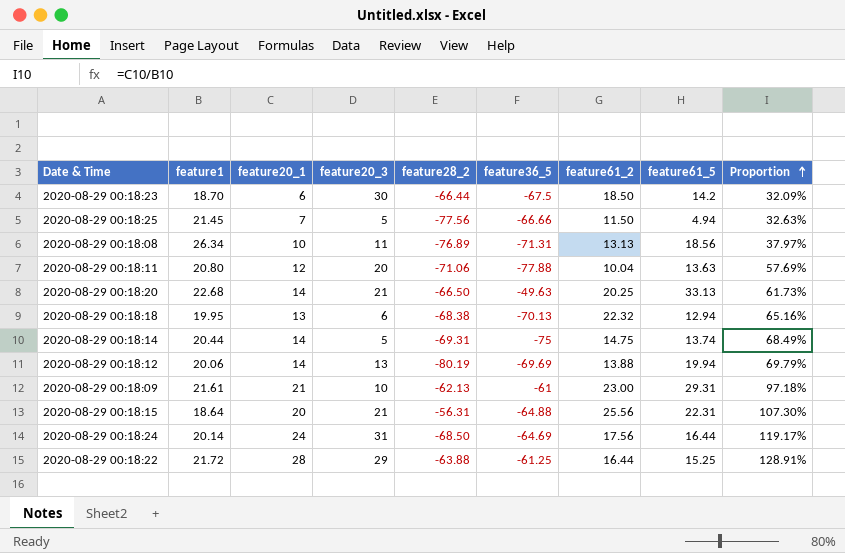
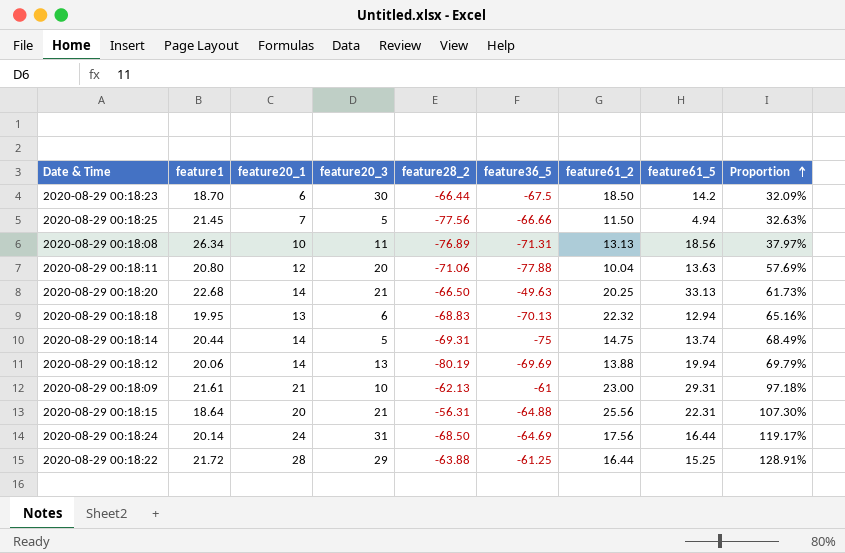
2020-08-29 00:18:18 | feature28_2: -68.38 -> -68.83

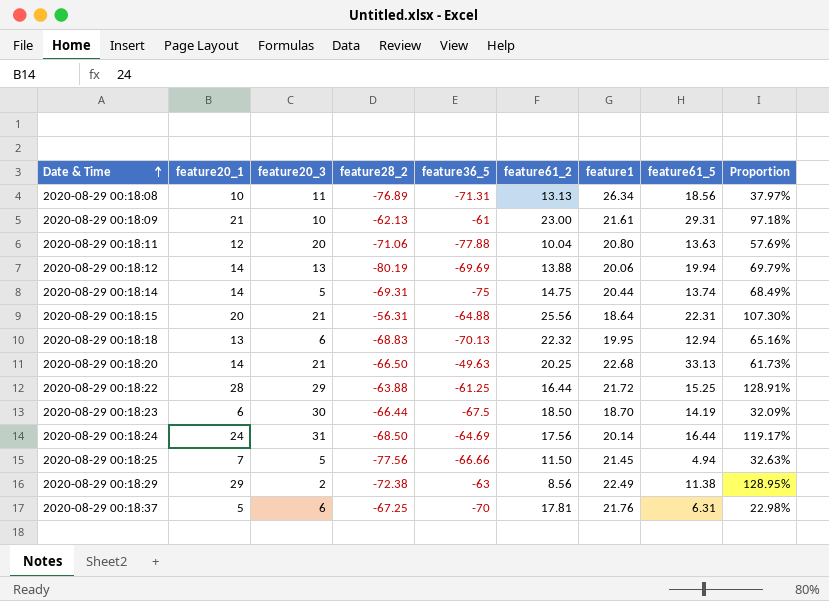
row order: Proportion ascending -> Date & Time ascending
column feature1 | position: 2 -> 7
2020-08-29 00:18:23 | feature61_5: 14.2 -> 14.19
row 2020-08-29 00:18:29: none -> 29 | 2 | -72.38 | -63 | 8.56 | 22.49 | 11.38 | 128.95%
row 2020-08-29 00:18:37: none -> 5 | 6 | -67.25 | -70 | 17.81 | 21.76 | 6.31 | 22.98%

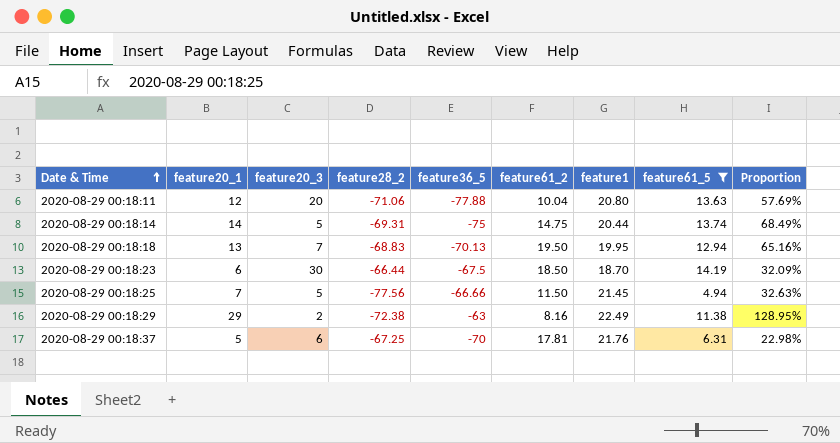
filter: none -> feature61_5 <= 14.19
2020-08-29 00:18:18 | feature20_3: 6 -> 7
2020-08-29 00:18:18 | feature61_2: 22.32 -> 19.50
2020-08-29 00:18:29 | feature61_2: 8.56 -> 8.16

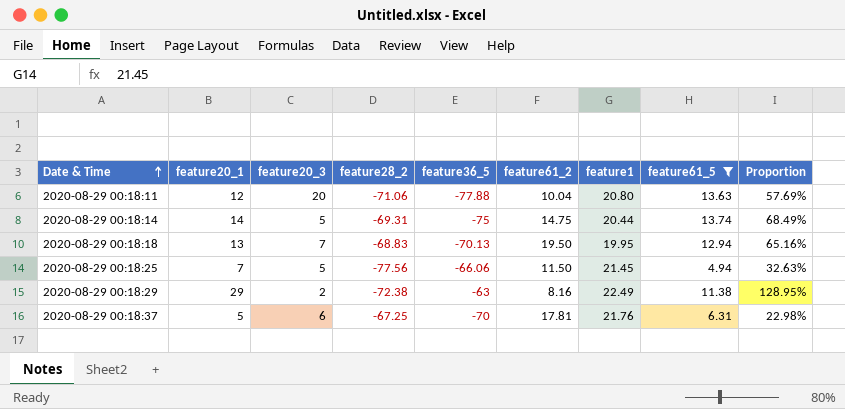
row 2020-08-29 00:18:23: 6 | 30 | -66.44 | -67.5 | 18.50 | 18.70 | 14.19 | 32.09% -> none
2020-08-29 00:18:25 | feature36_5: -66.66 -> -66.06

